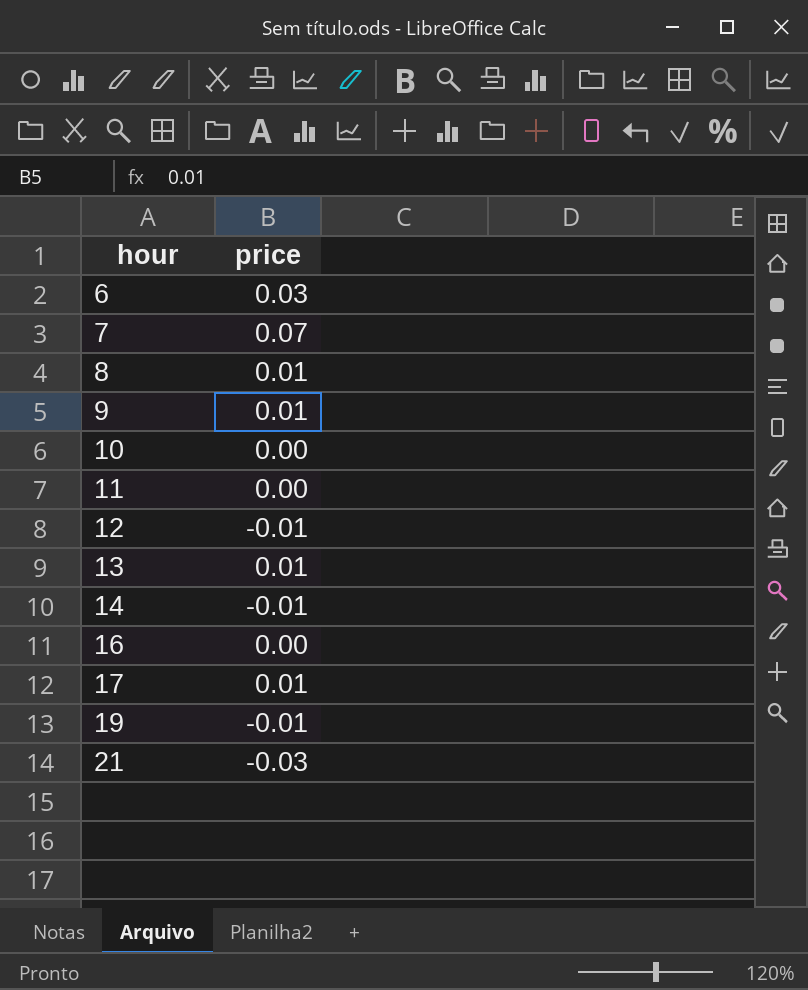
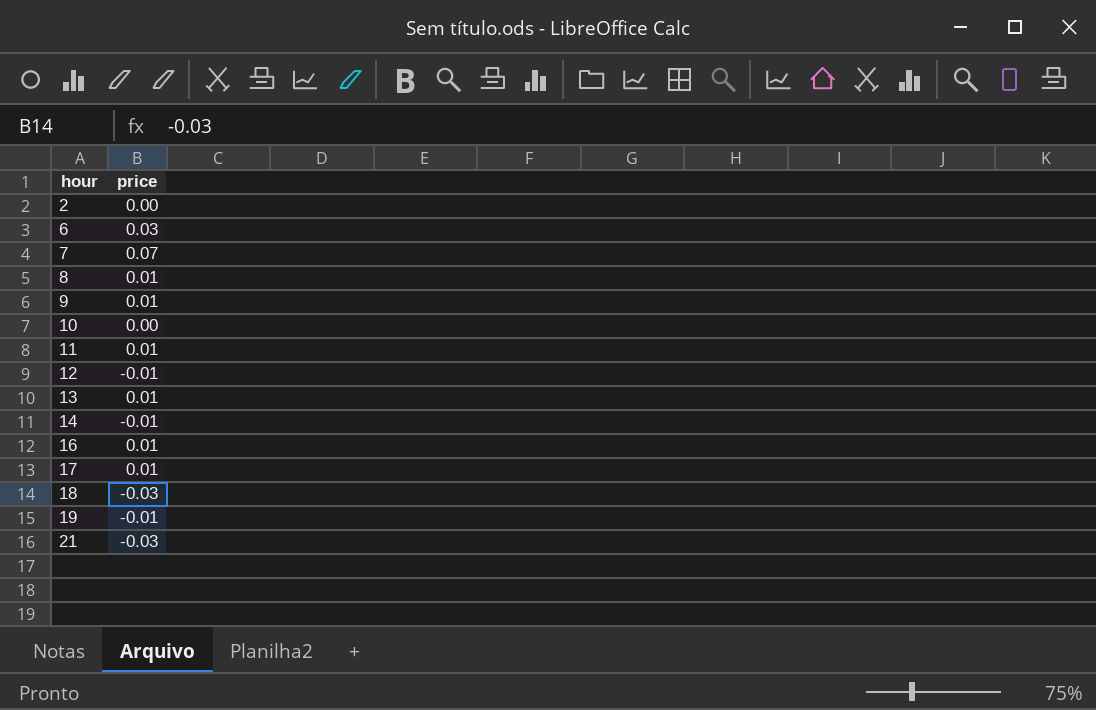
row 2: none -> 0.00
11 | price: 0.00 -> 0.01
16 | price: 0.00 -> 0.01
row 18: none -> -0.03

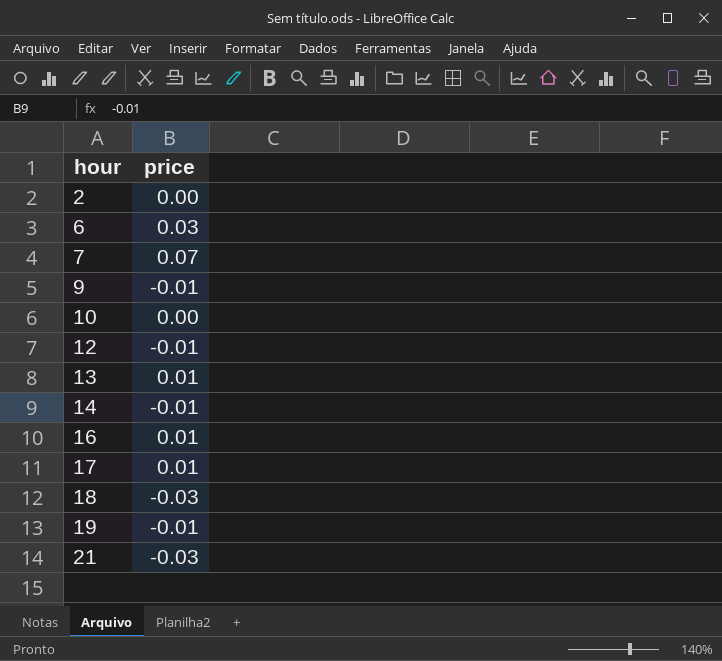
row 8: 0.01 -> none
row 11: 0.01 -> none
9 | price: 0.01 -> -0.01

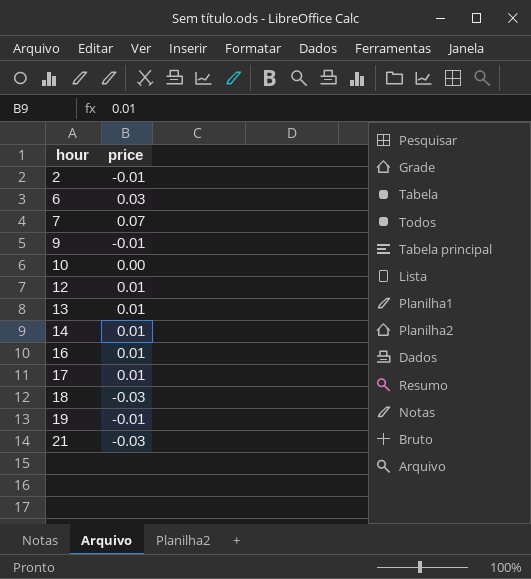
2 | price: 0.00 -> -0.01
12 | price: -0.01 -> 0.01
14 | price: -0.01 -> 0.01

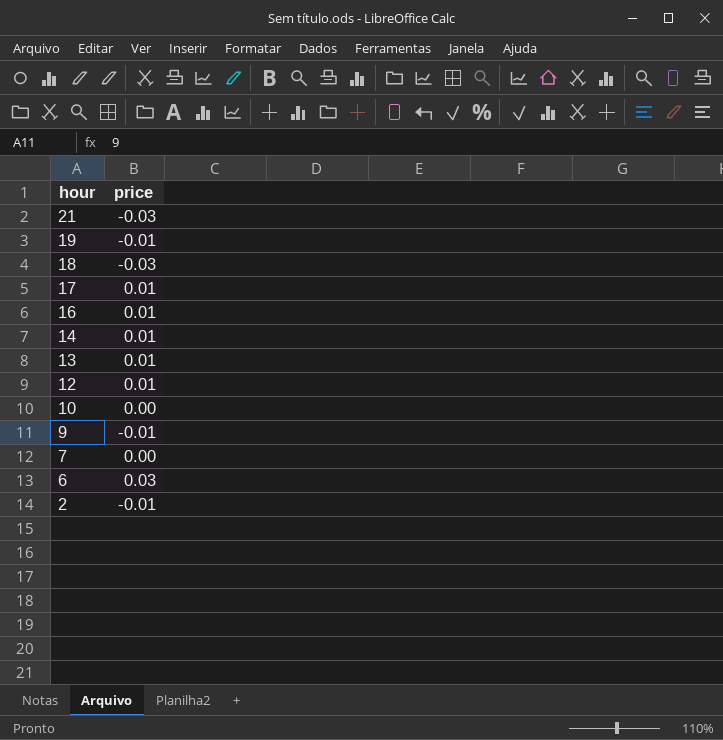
row order: hour ascending -> hour descending
7 | price: 0.07 -> 0.00

